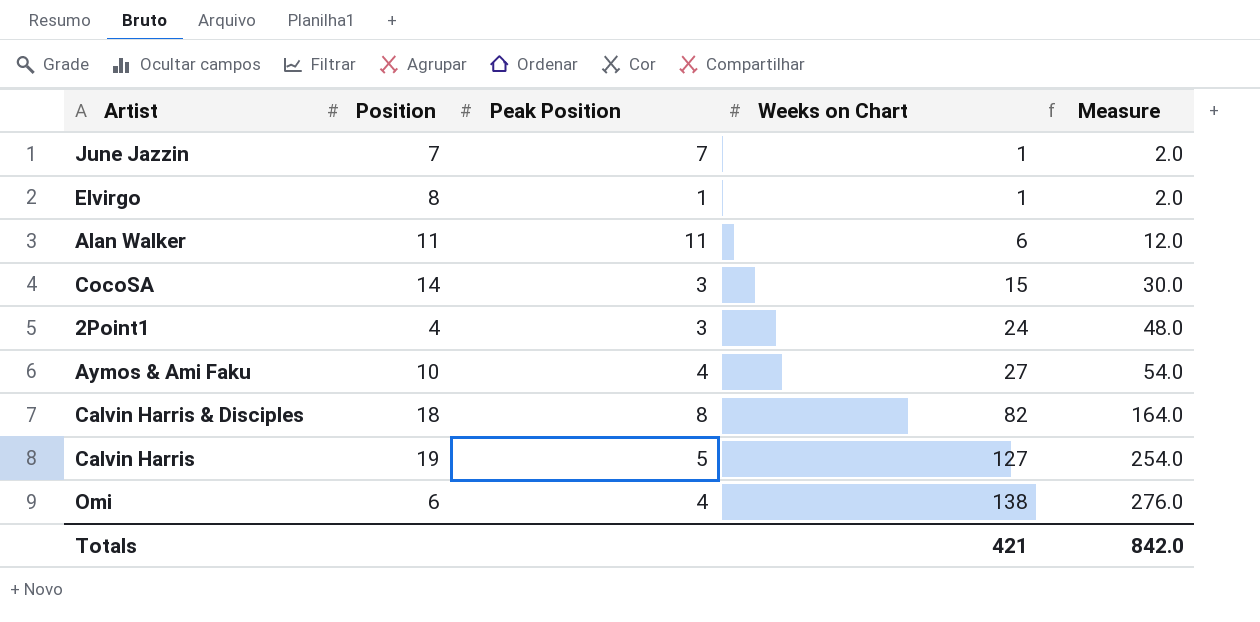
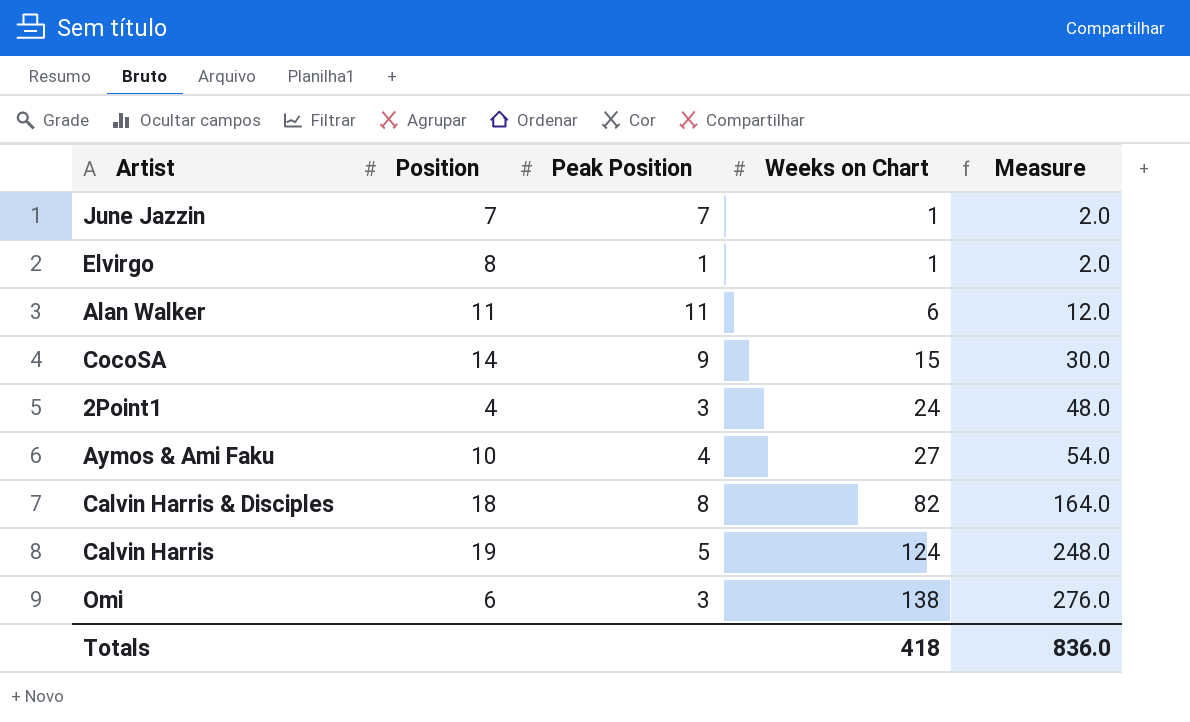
CocoSA | Peak Position: 3 -> 9
Calvin Harris | Weeks on Chart: 127 -> 124
Calvin Harris | Measure: 254.0 -> 248.0
Omi | Peak Position: 4 -> 3
Totals | Weeks on Chart: 421 -> 418
Totals | Measure: 842.0 -> 836.0

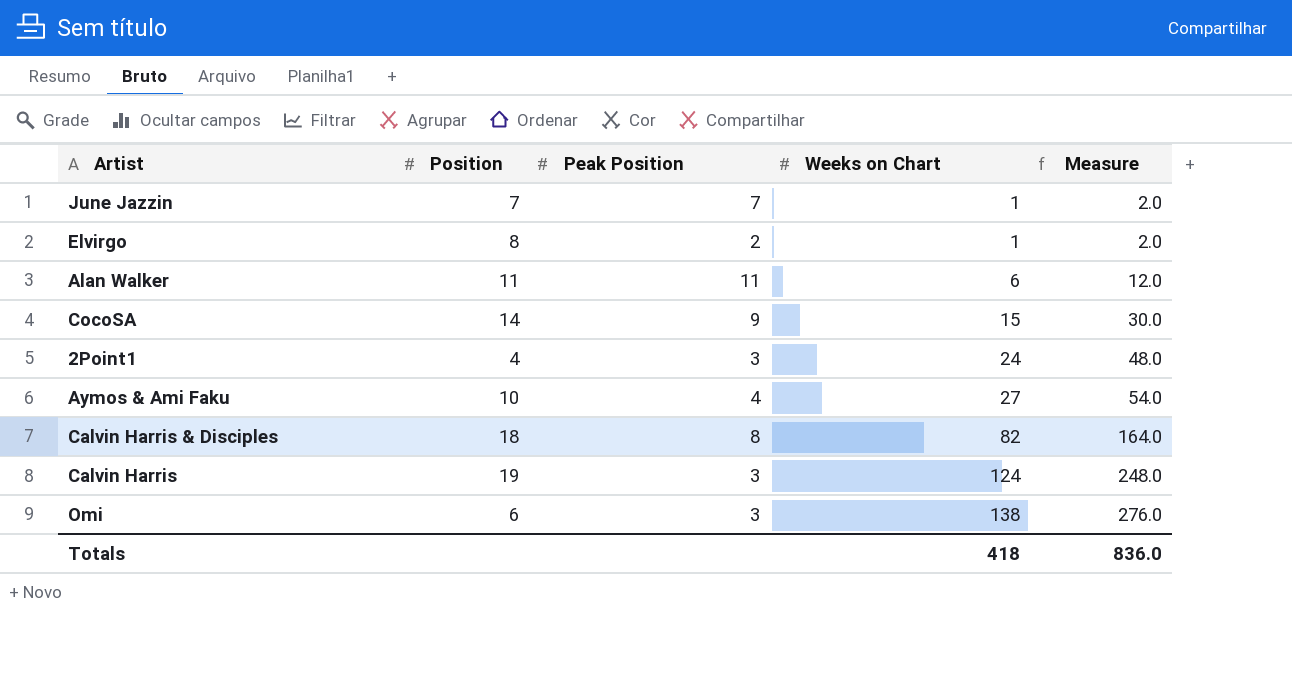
Elvirgo | Peak Position: 1 -> 2
Calvin Harris | Peak Position: 5 -> 3

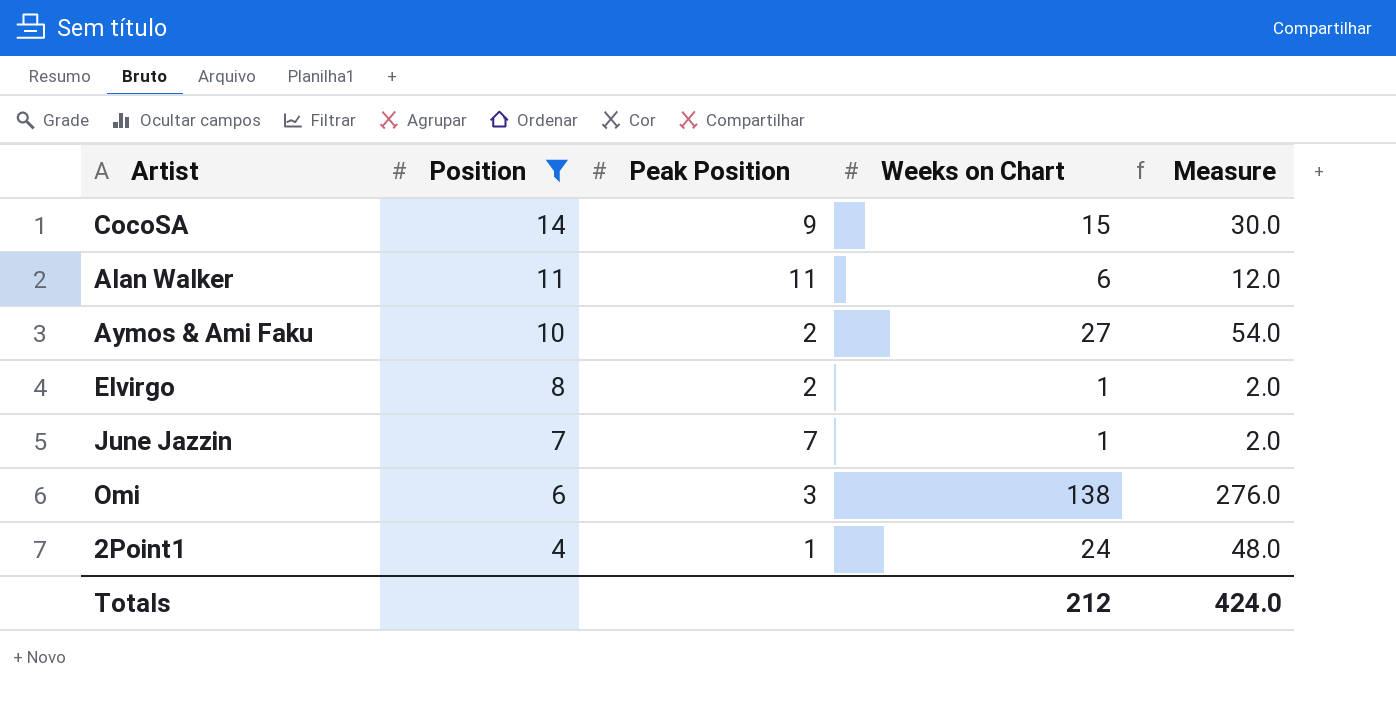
filter: none -> Position <= 14
row order: Weeks on Chart ascending -> Position descending
Aymos & Ami Faku | Peak Position: 4 -> 2
2Point1 | Peak Position: 3 -> 1
Totals | Weeks on Chart: 418 -> 212
Totals | Measure: 836.0 -> 424.0

